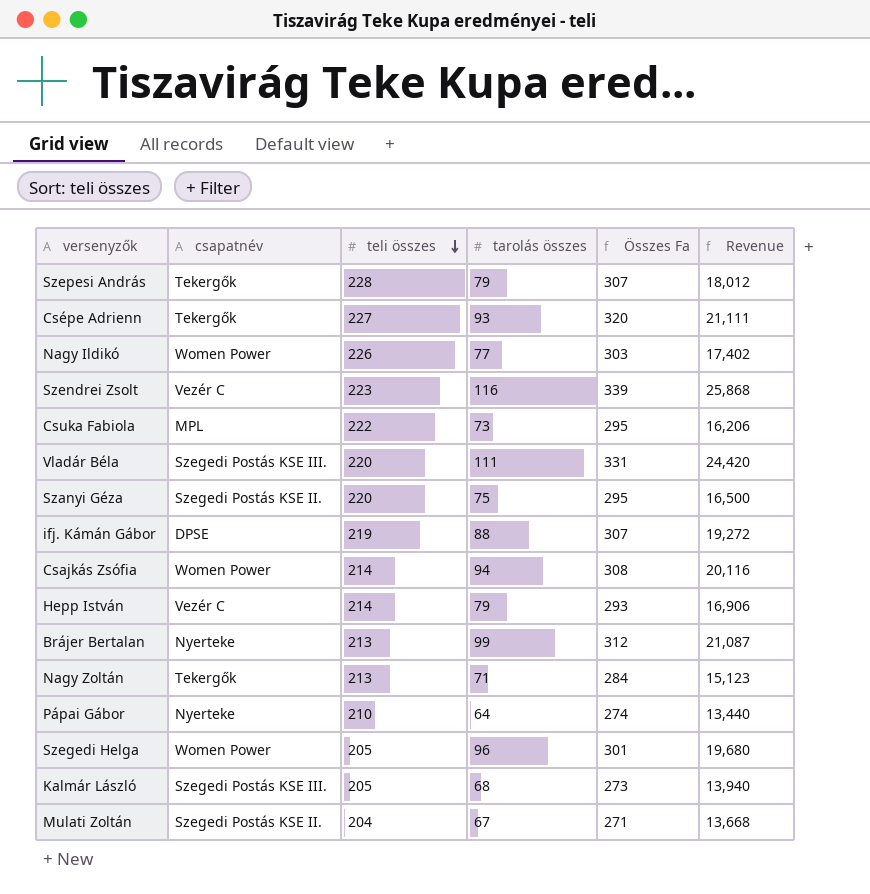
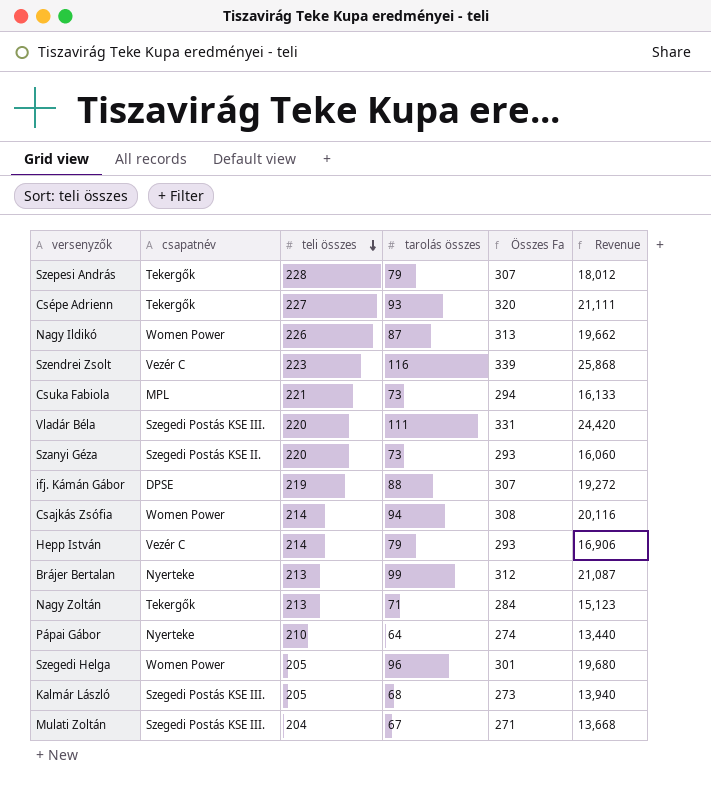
Nagy Ildikó | tarolás összes: 77 -> 87
Nagy Ildikó | Összes Fa: 303 -> 313
Nagy Ildikó | Revenue: 17,402 -> 19,662
Csuka Fabiola | teli összes: 222 -> 221
Csuka Fabiola | Összes Fa: 295 -> 294
Csuka Fabiola | Revenue: 16,206 -> 16,133
Szanyi Géza | tarolás összes: 75 -> 73
Szanyi Géza | Összes Fa: 295 -> 293
Szanyi Géza | Revenue: 16,500 -> 16,060
Mulati Zoltán | csapatnév: Szegedi Postás KSE II. -> Szegedi Postás KSE III.

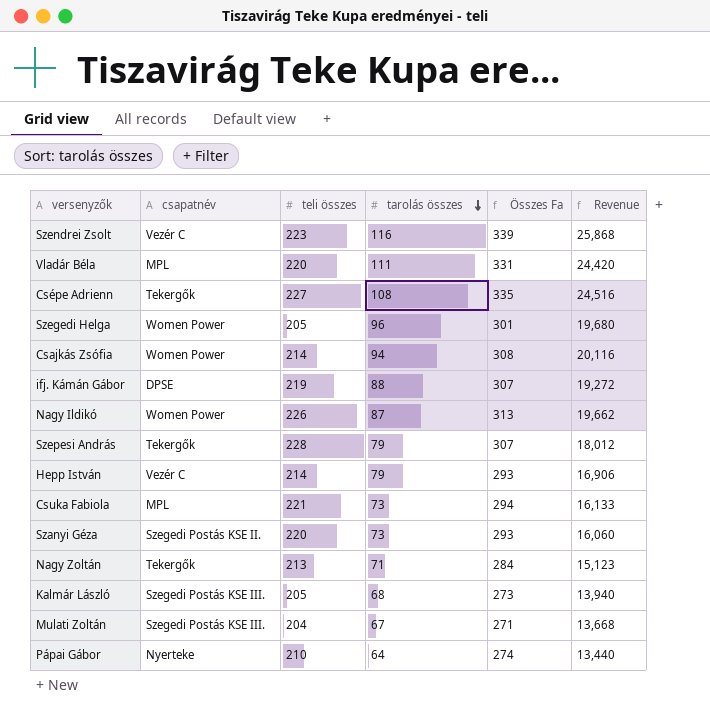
row order: teli összes descending -> tarolás összes descending
row Brájer Bertalan: Nyerteke | 213 | 99 | 312 | 21,087 -> none
Vladár Béla | csapatnév: Szegedi Postás KSE III. -> MPL
Csépe Adrienn | tarolás összes: 93 -> 108
Csépe Adrienn | Összes Fa: 320 -> 335
Csépe Adrienn | Revenue: 21,111 -> 24,516

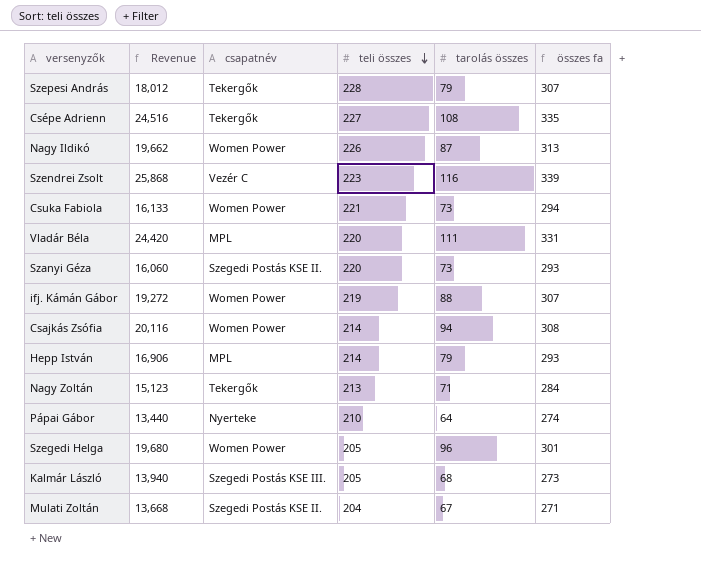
row order: tarolás összes descending -> teli összes descending
column Revenue | position: 6 -> 2
column name: Összes Fa -> összes fa
Csuka Fabiola | csapatnév: MPL -> Women Power
ifj. Kámán Gábor | csapatnév: DPSE -> Women Power
Hepp István | csapatnév: Vezér C -> MPL
Mulati Zoltán | csapatnév: Szegedi Postás KSE III. -> Szegedi Postás KSE II.

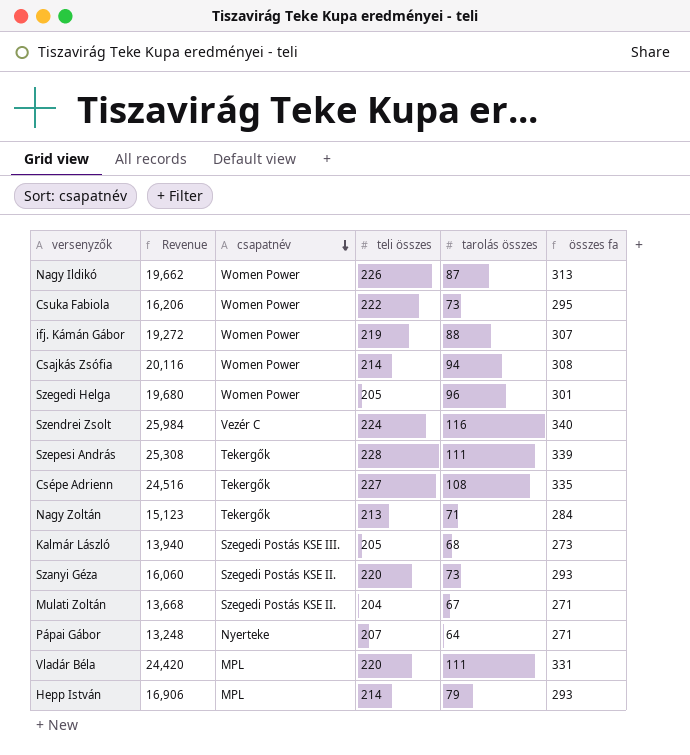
row order: teli összes descending -> csapatnév descending
Csuka Fabiola | Revenue: 16,133 -> 16,206
Csuka Fabiola | teli összes: 221 -> 222
Csuka Fabiola | összes fa: 294 -> 295
Szendrei Zsolt | Revenue: 25,868 -> 25,984
Szendrei Zsolt | teli összes: 223 -> 224
Szendrei Zsolt | összes fa: 339 -> 340
Szepesi András | Revenue: 18,012 -> 25,308
Szepesi András | tarolás összes: 79 -> 111
Szepesi András | összes fa: 307 -> 339
Pápai Gábor | Revenue: 13,440 -> 13,248
Pápai Gábor | teli összes: 210 -> 207
Pápai Gábor | összes fa: 274 -> 271

